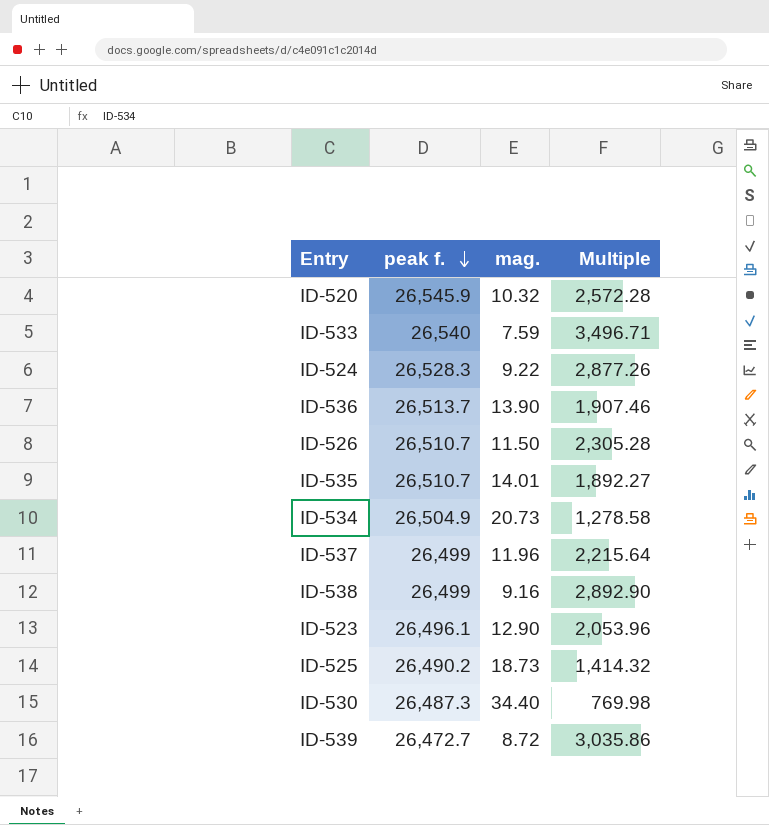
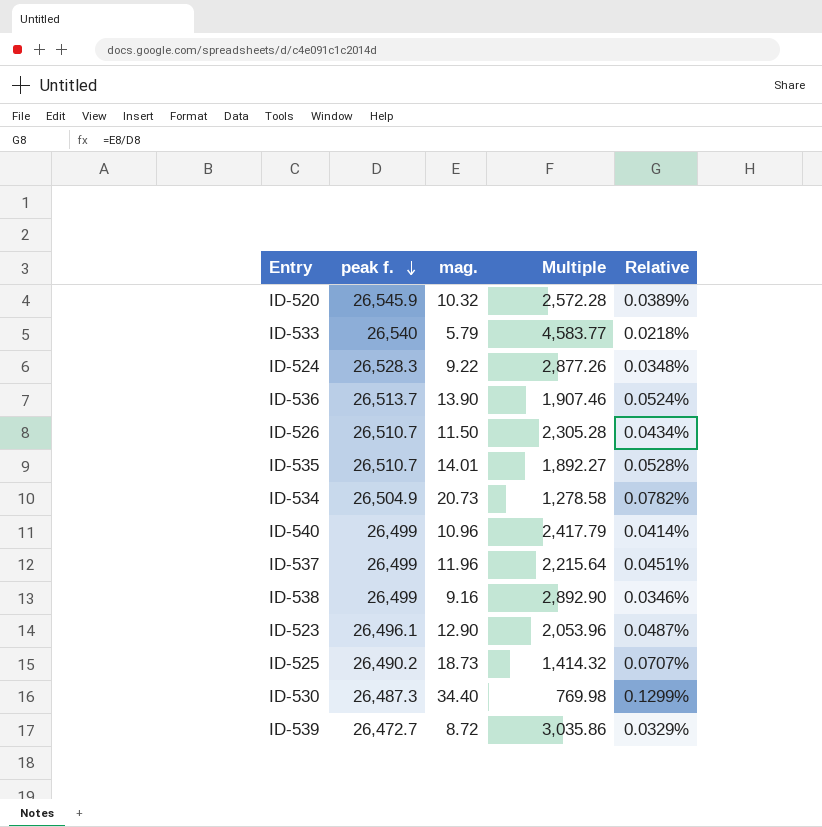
column Relative | formula: none -> [mag.] / [peak f.]
ID-533 | mag.: 7.59 -> 5.79
ID-533 | Multiple: 3,496.71 -> 4,583.77
row ID-540: none -> 26,499 | 10.96 | 2,417.79 | 0.0414%

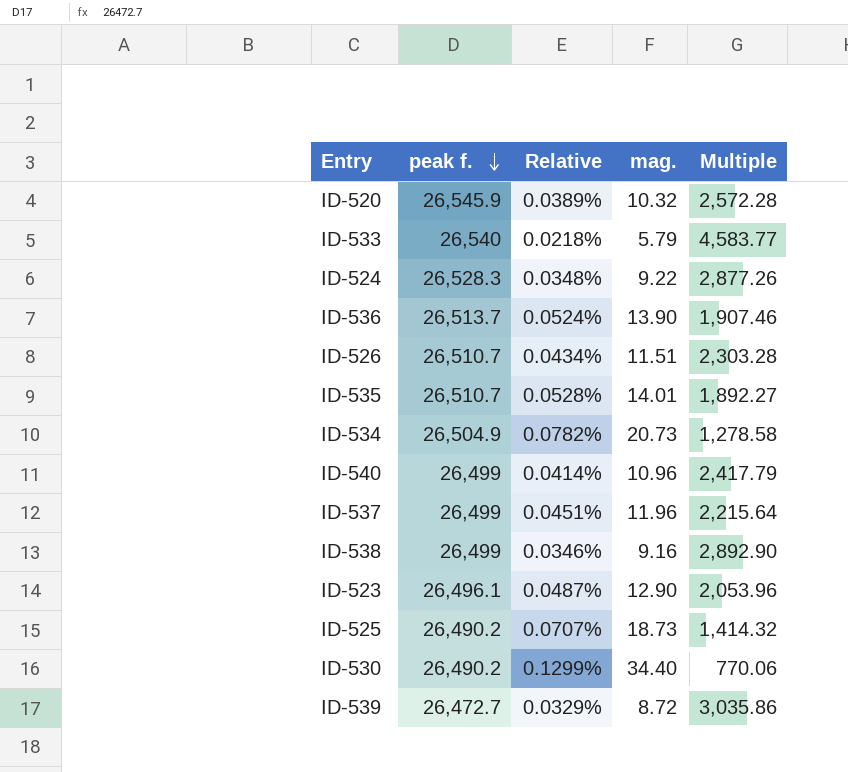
column Relative | position: 5 -> 3
ID-526 | mag.: 11.50 -> 11.51
ID-526 | Multiple: 2,305.28 -> 2,303.28
ID-530 | peak f.: 26,487.3 -> 26,490.2
ID-530 | Multiple: 769.98 -> 770.06

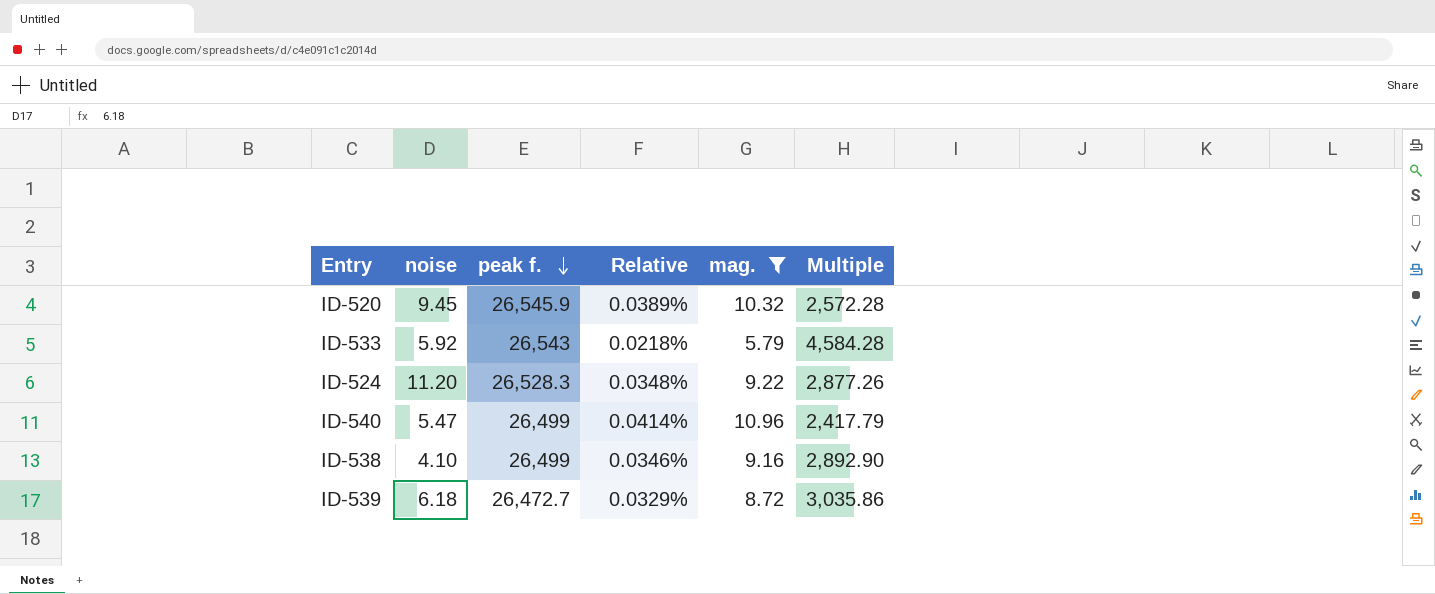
filter: none -> mag. <= 10.96
column noise | position: none -> 2
ID-533 | peak f.: 26,540 -> 26,543
ID-533 | Multiple: 4,583.77 -> 4,584.28

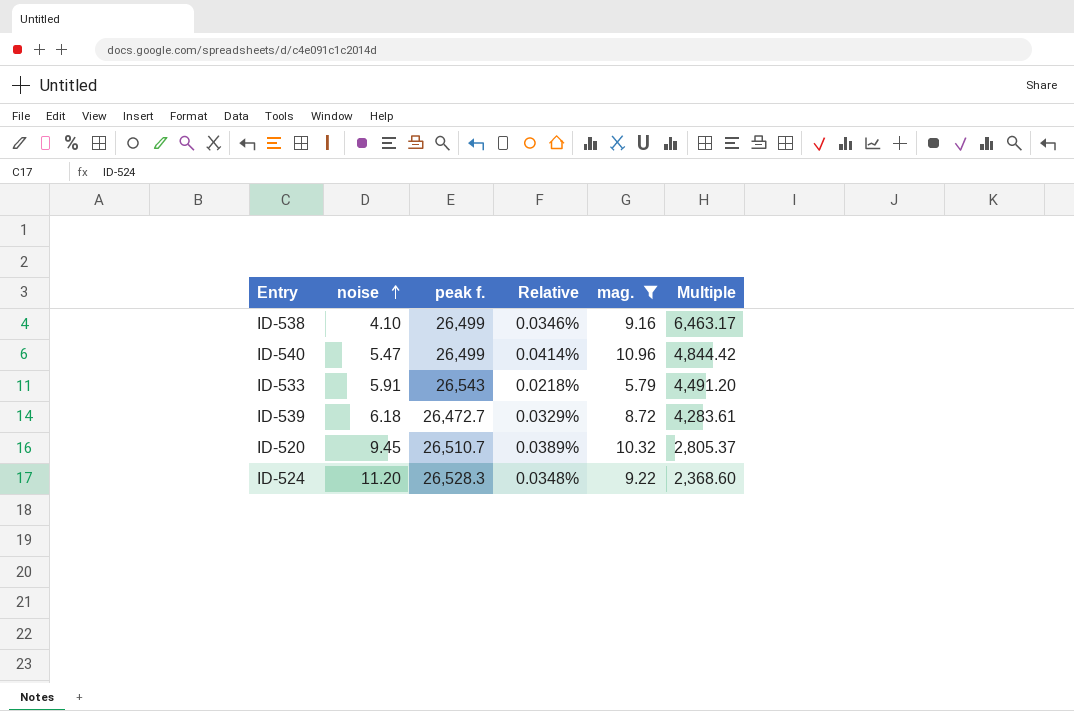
row order: peak f. descending -> noise ascending
column Multiple | formula: [peak f.] / [mag.] -> [peak f.] / [noise]
ID-533 | noise: 5.92 -> 5.91
ID-520 | peak f.: 26,545.9 -> 26,510.7

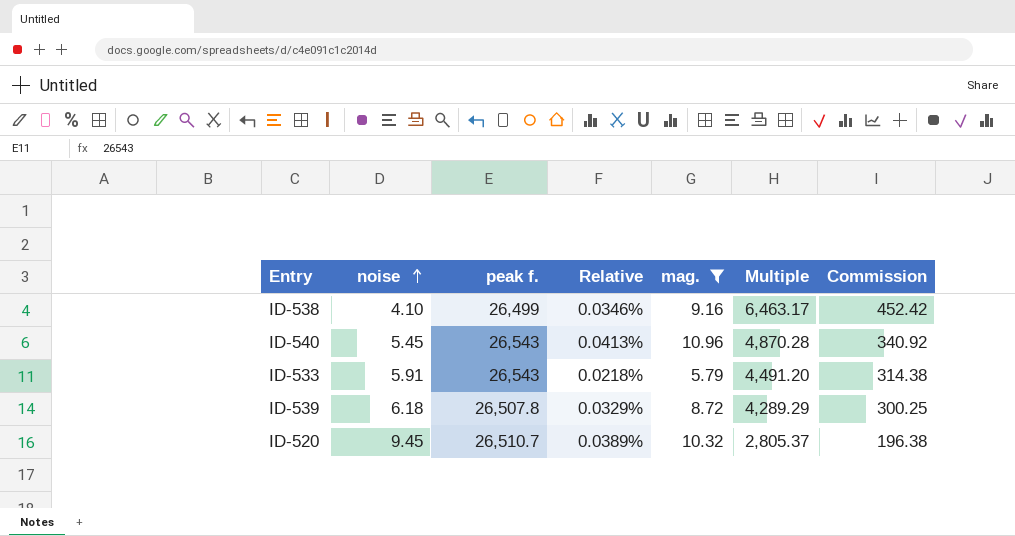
column Commission | formula: none -> [Multiple] * 0.07
row ID-524: 11.20 | 26,528.3 | 0.0348% | 9.22 | 2,368.60 -> none
ID-540 | noise: 5.47 -> 5.45
ID-540 | peak f.: 26,499 -> 26,543
ID-540 | Relative: 0.0414% -> 0.0413%
ID-540 | Multiple: 4,844.42 -> 4,870.28
ID-539 | peak f.: 26,472.7 -> 26,507.8
ID-539 | Multiple: 4,283.61 -> 4,289.29

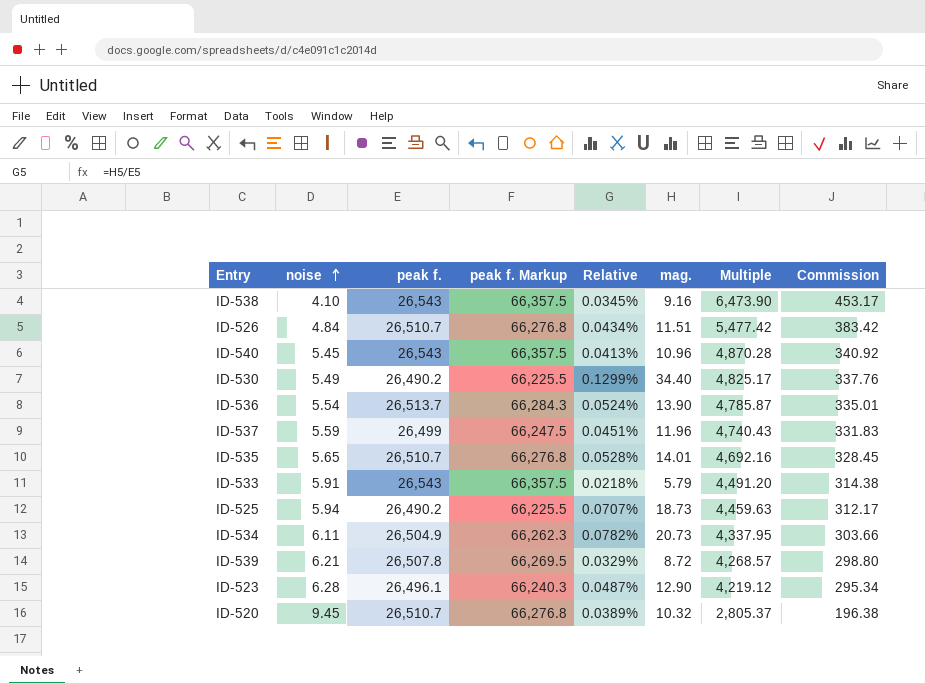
filter: mag. <= 10.96 -> none
column peak f. Markup | formula: none -> [peak f.] * 2.5
ID-538 | peak f.: 26,499 -> 26,543
ID-538 | Relative: 0.0346% -> 0.0345%
ID-538 | Multiple: 6,463.17 -> 6,473.90
ID-538 | Commission: 452.42 -> 453.17
ID-539 | noise: 6.18 -> 6.21
ID-539 | Multiple: 4,289.29 -> 4,268.57
ID-539 | Commission: 300.25 -> 298.80

